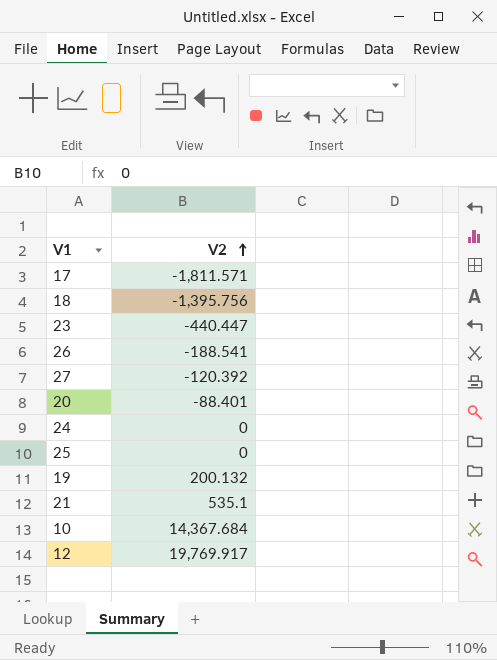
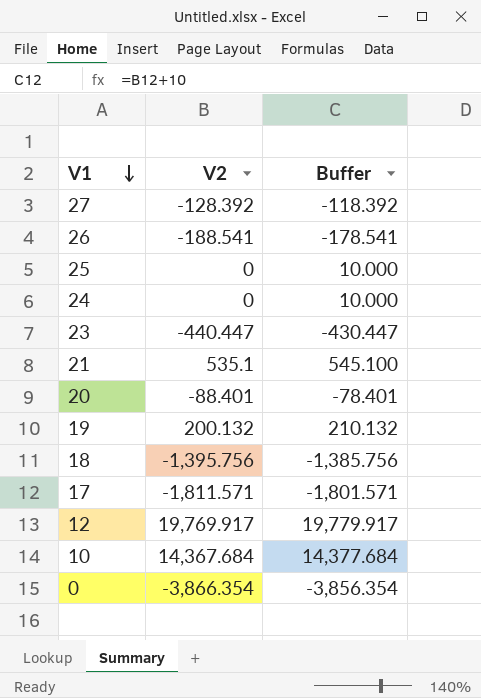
row order: V2 ascending -> V1 descending
column Buffer | formula: none -> [V2] + 10
27 | V2: -120.392 -> -128.392
row 0: none -> -3,866.354 | -3,856.354

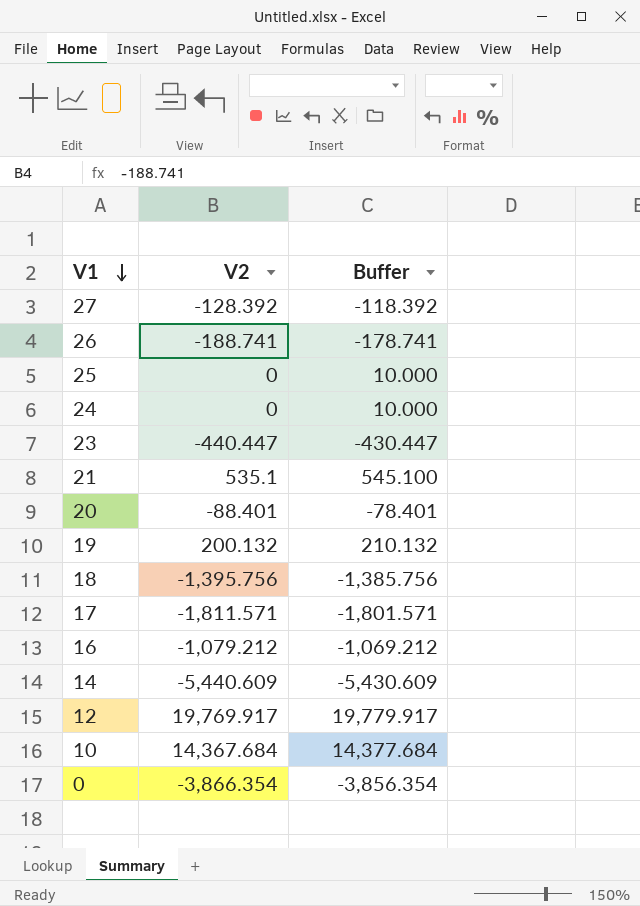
26 | V2: -188.541 -> -188.741
26 | Buffer: -178.541 -> -178.741
row 16: none -> -1,079.212 | -1,069.212
row 14: none -> -5,440.609 | -5,430.609

